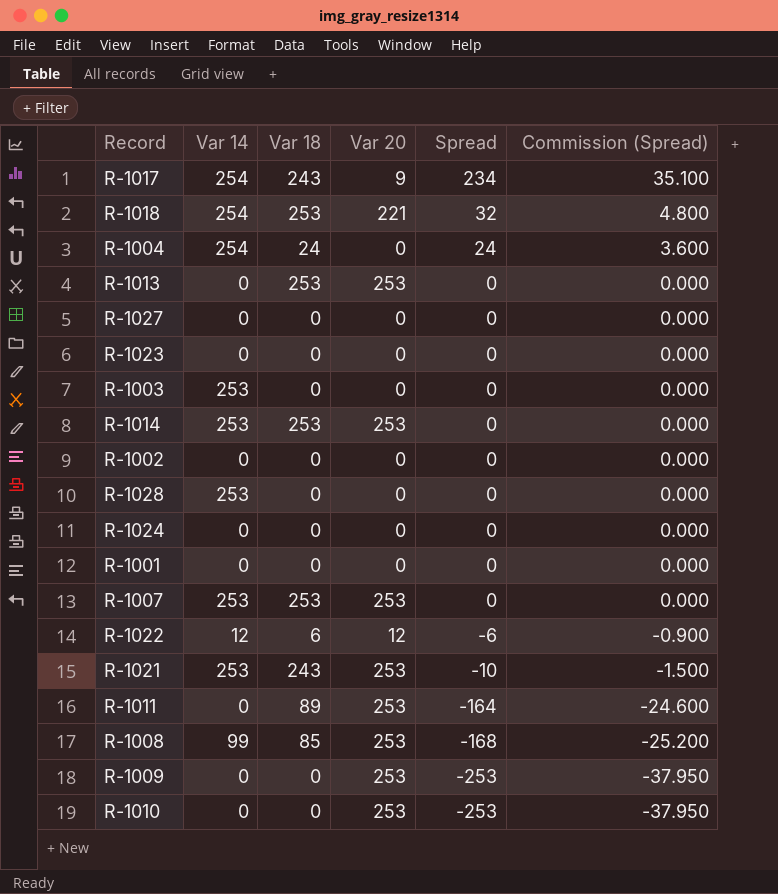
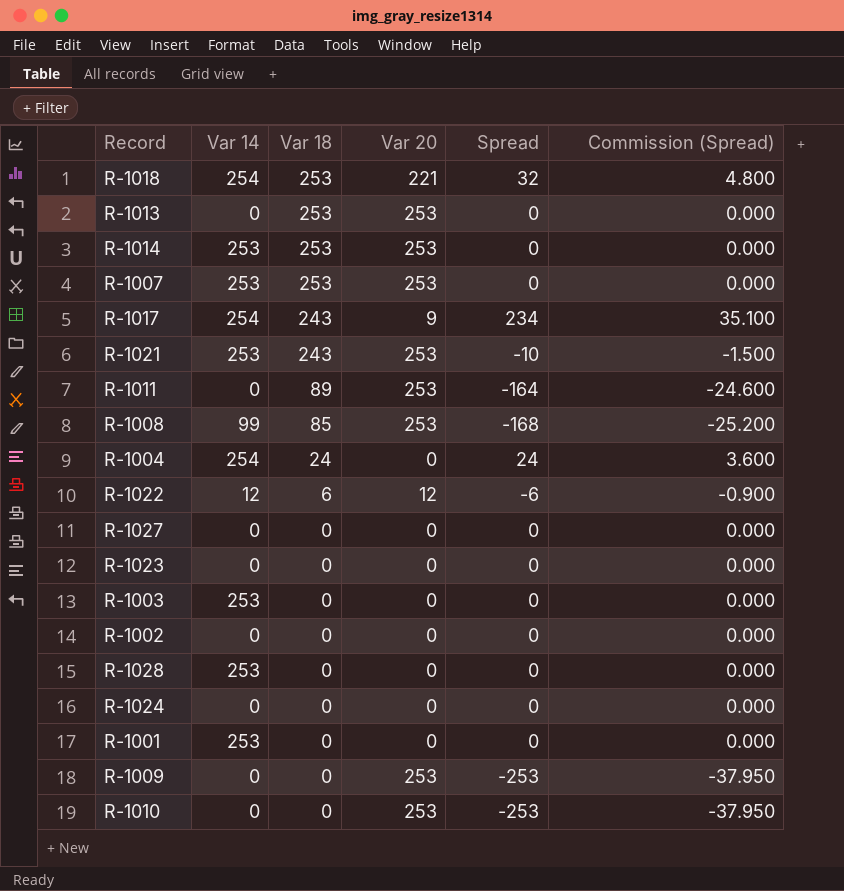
row order: Spread descending -> Var 18 descending
R-1001 | Var 14: 0 -> 253

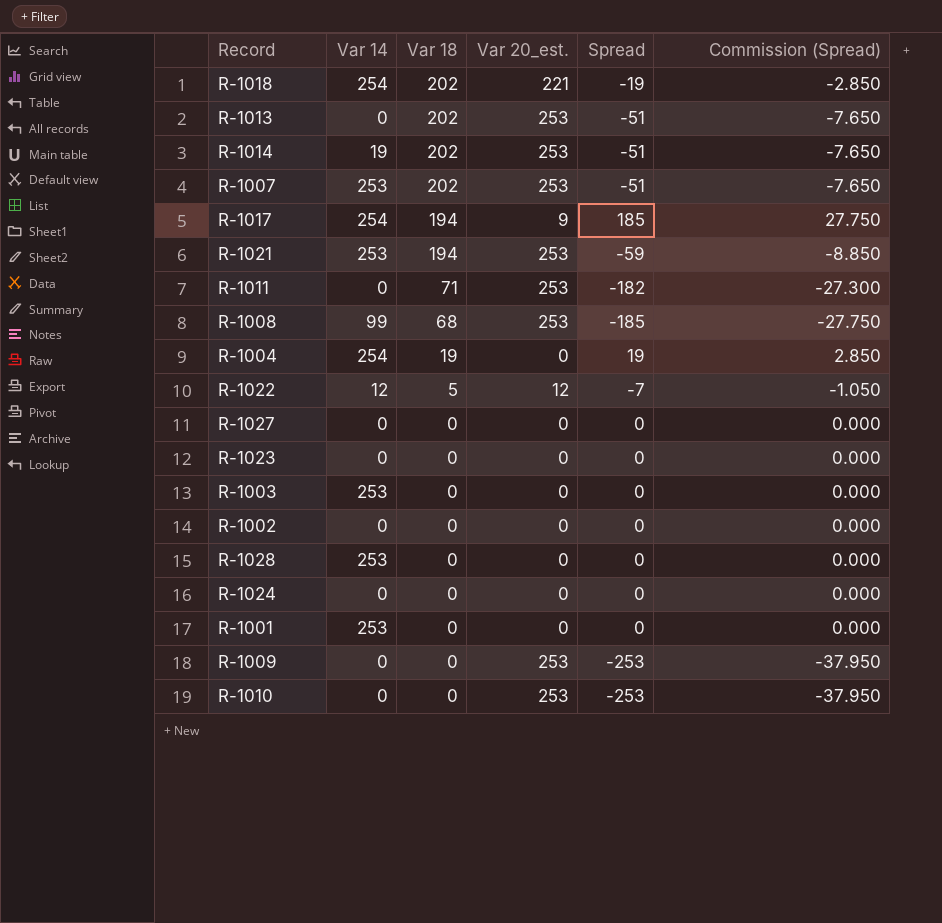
column name: Var 20 -> Var 20_est.
R-1018 | Var 18: 253 -> 202
R-1018 | Spread: 32 -> -19
R-1018 | Commission (Spread): 4.800 -> -2.850
R-1013 | Var 18: 253 -> 202
R-1013 | Spread: 0 -> -51
R-1013 | Commission (Spread): 0.000 -> -7.650
R-1014 | Var 14: 253 -> 19
R-1014 | Var 18: 253 -> 202
R-1014 | Spread: 0 -> -51
R-1014 | Commission (Spread): 0.000 -> -7.650
R-1007 | Var 18: 253 -> 202
R-1007 | Spread: 0 -> -51
R-1007 | Commission (Spread): 0.000 -> -7.650
R-1017 | Var 18: 243 -> 194
R-1017 | Spread: 234 -> 185
R-1017 | Commission (Spread): 35.100 -> 27.750
R-1021 | Var 18: 243 -> 194
R-1021 | Spread: -10 -> -59
R-1021 | Commission (Spread): -1.500 -> -8.850
R-1011 | Var 18: 89 -> 71
R-1011 | Spread: -164 -> -182
R-1011 | Commission (Spread): -24.600 -> -27.300
R-1008 | Var 18: 85 -> 68
R-1008 | Spread: -168 -> -185
R-1008 | Commission (Spread): -25.200 -> -27.750
R-1004 | Var 18: 24 -> 19
R-1004 | Spread: 24 -> 19
R-1004 | Commission (Spread): 3.600 -> 2.850
R-1022 | Var 18: 6 -> 5
R-1022 | Spread: -6 -> -7
R-1022 | Commission (Spread): -0.900 -> -1.050

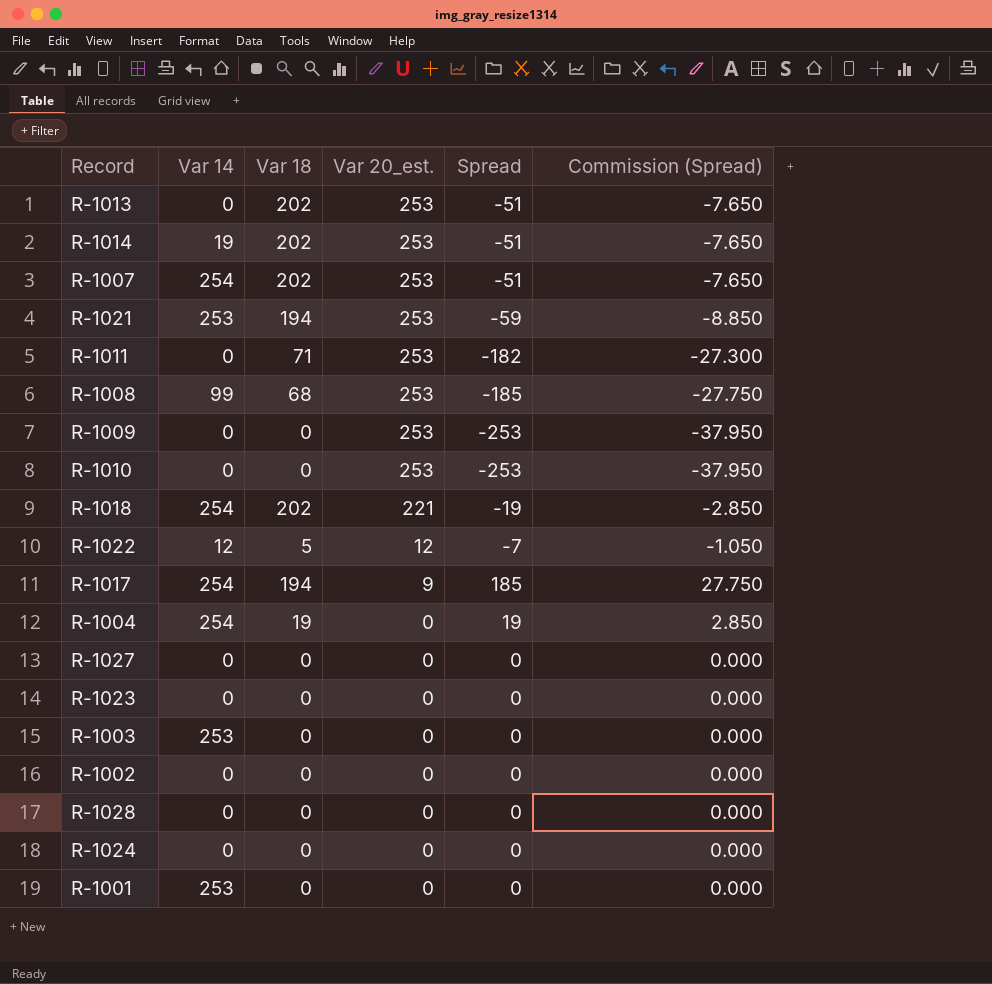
row order: Var 18 descending -> Var 20_est. descending
R-1007 | Var 14: 253 -> 254
R-1028 | Var 14: 253 -> 0

